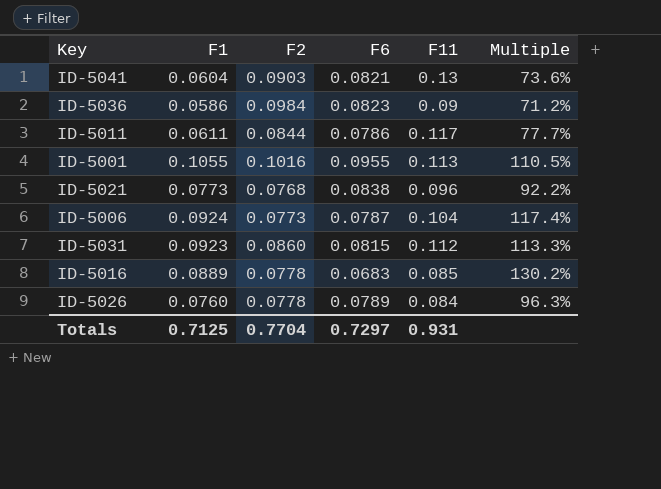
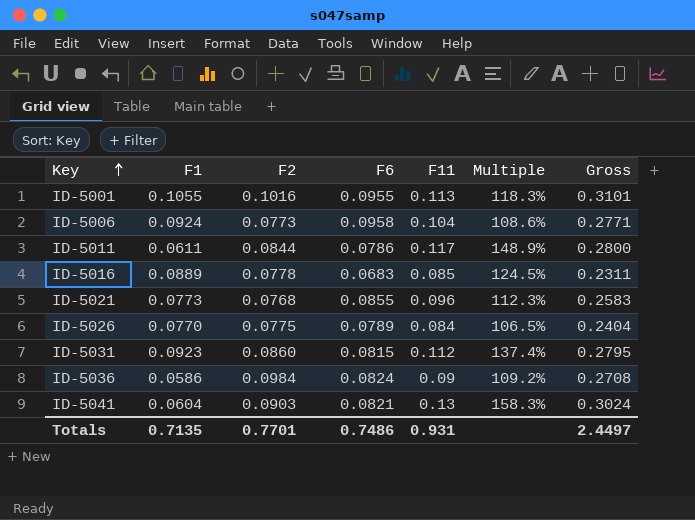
row order: none -> Key ascending
column Multiple | formula: [F1] / [F6] -> [F11] / [F6]
column Gross | formula: none -> [F2] + [F6] + [F11]
ID-5006 | F6: 0.0787 -> 0.0958
ID-5021 | F6: 0.0838 -> 0.0855
ID-5026 | F1: 0.0760 -> 0.0770
ID-5026 | F2: 0.0778 -> 0.0775
ID-5036 | F6: 0.0823 -> 0.0824
Totals | F1: 0.7125 -> 0.7135
Totals | F2: 0.7704 -> 0.7701
Totals | F6: 0.7297 -> 0.7486

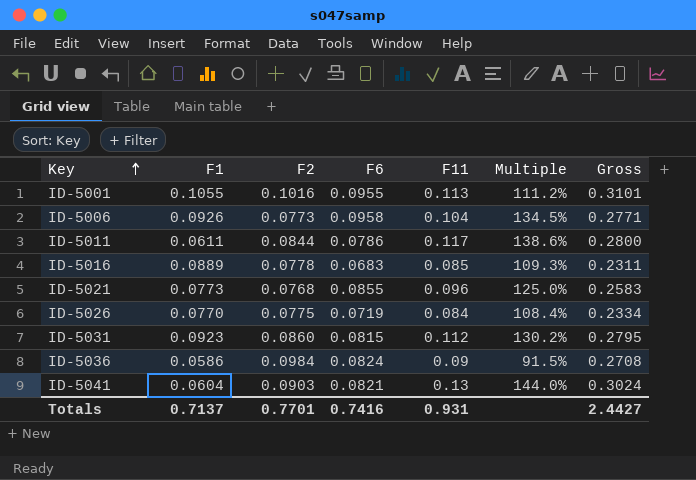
column Multiple | formula: [F11] / [F6] -> [F11] / [F2]
ID-5006 | F1: 0.0924 -> 0.0926
ID-5026 | F6: 0.0789 -> 0.0719
ID-5026 | Gross: 0.2404 -> 0.2334
Totals | F1: 0.7135 -> 0.7137
Totals | F6: 0.7486 -> 0.7416
Totals | Gross: 2.4497 -> 2.4427

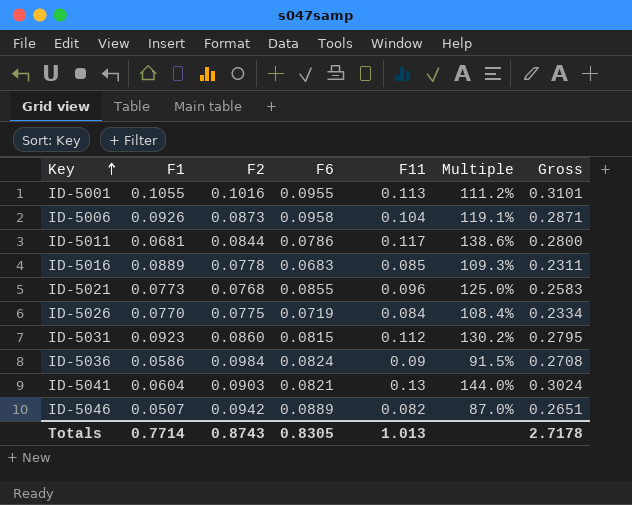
ID-5006 | F2: 0.0773 -> 0.0873
ID-5006 | Multiple: 134.5% -> 119.1%
ID-5006 | Gross: 0.2771 -> 0.2871
ID-5011 | F1: 0.0611 -> 0.0681
row ID-5046: none -> 0.0507 | 0.0942 | 0.0889 | 0.082 | 87.0% | 0.2651
Totals | F1: 0.7137 -> 0.7714
Totals | F2: 0.7701 -> 0.8743
Totals | F6: 0.7416 -> 0.8305
Totals | F11: 0.931 -> 1.013
Totals | Gross: 2.4427 -> 2.7178

